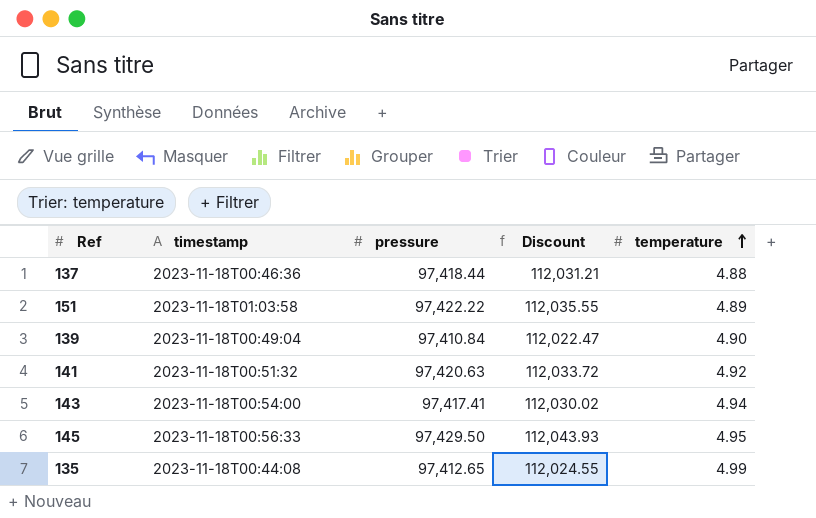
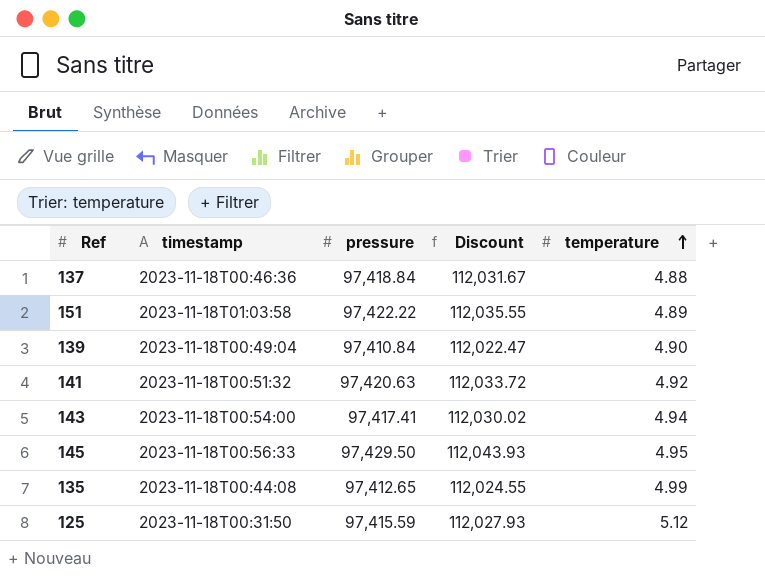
137 | pressure: 97,418.44 -> 97,418.84
137 | Discount: 112,031.21 -> 112,031.67
row 125: none -> 2023-11-18T00:31:50 | 97,415.59 | 112,027.93 | 5.12

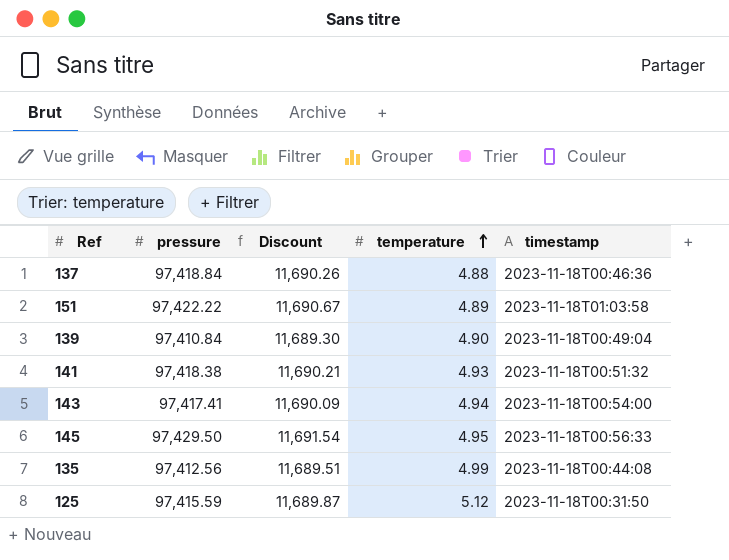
column Discount | formula: [pressure] * 1.15 -> [pressure] * 0.12
column timestamp | position: 2 -> 5
141 | pressure: 97,420.63 -> 97,418.38
141 | temperature: 4.92 -> 4.93
135 | pressure: 97,412.65 -> 97,412.56

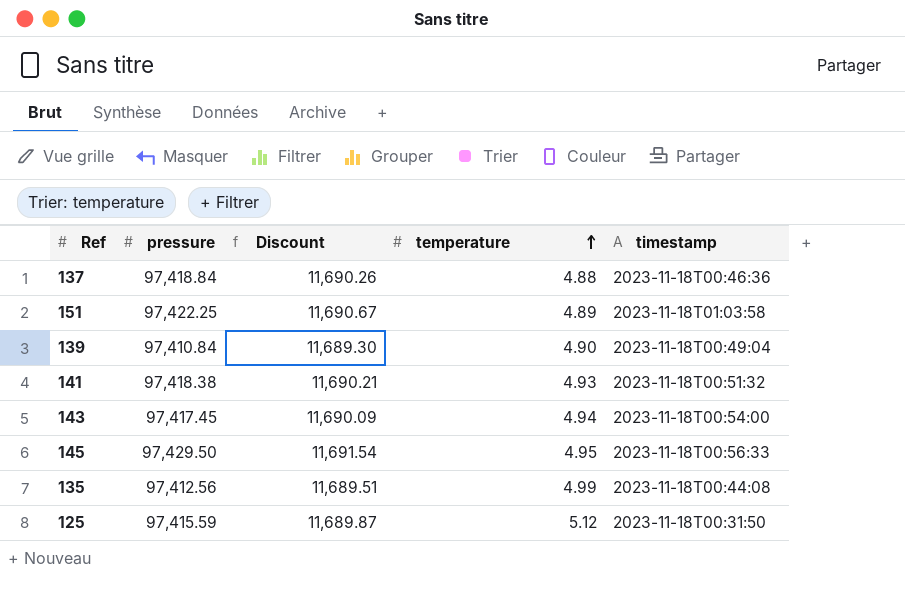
151 | pressure: 97,422.22 -> 97,422.25
143 | pressure: 97,417.41 -> 97,417.45

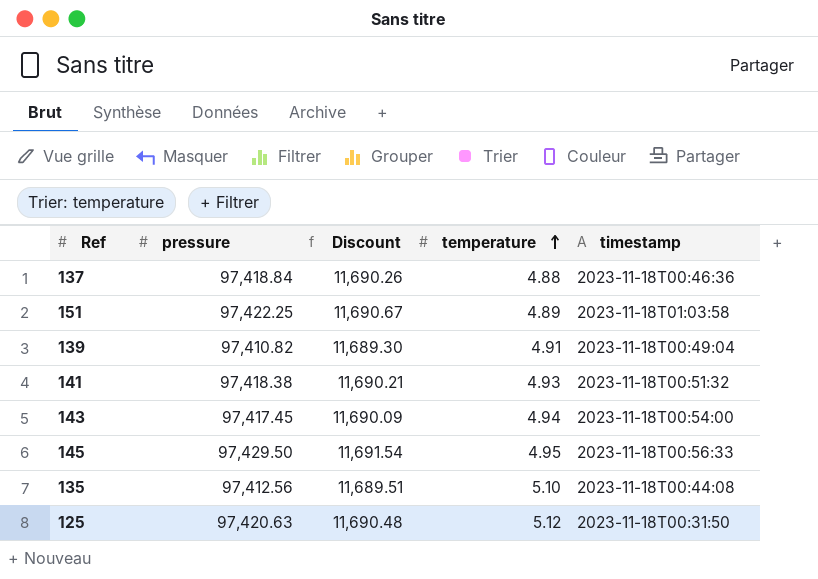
139 | pressure: 97,410.84 -> 97,410.82
139 | temperature: 4.90 -> 4.91
135 | temperature: 4.99 -> 5.10
125 | pressure: 97,415.59 -> 97,420.63
125 | Discount: 11,689.87 -> 11,690.48

